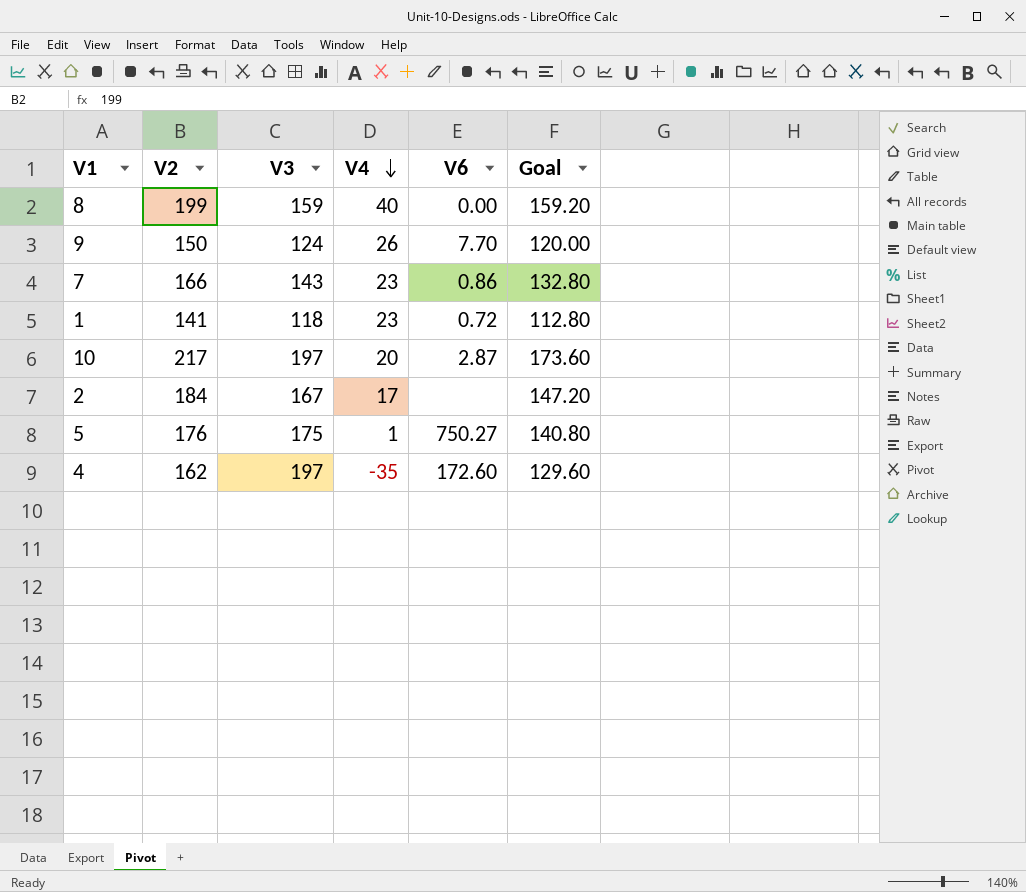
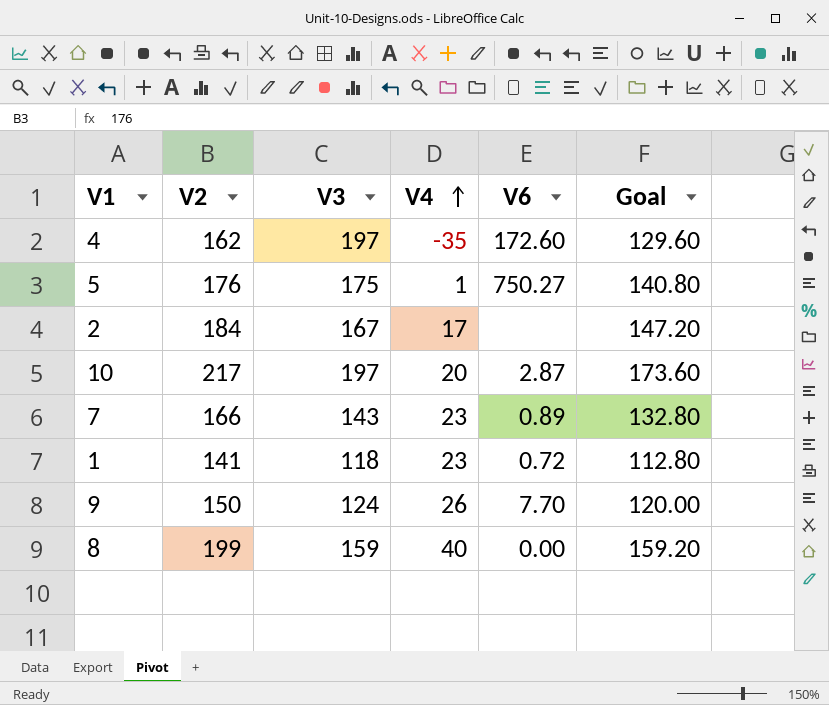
row order: V4 descending -> V4 ascending
7 | V6: 0.86 -> 0.89

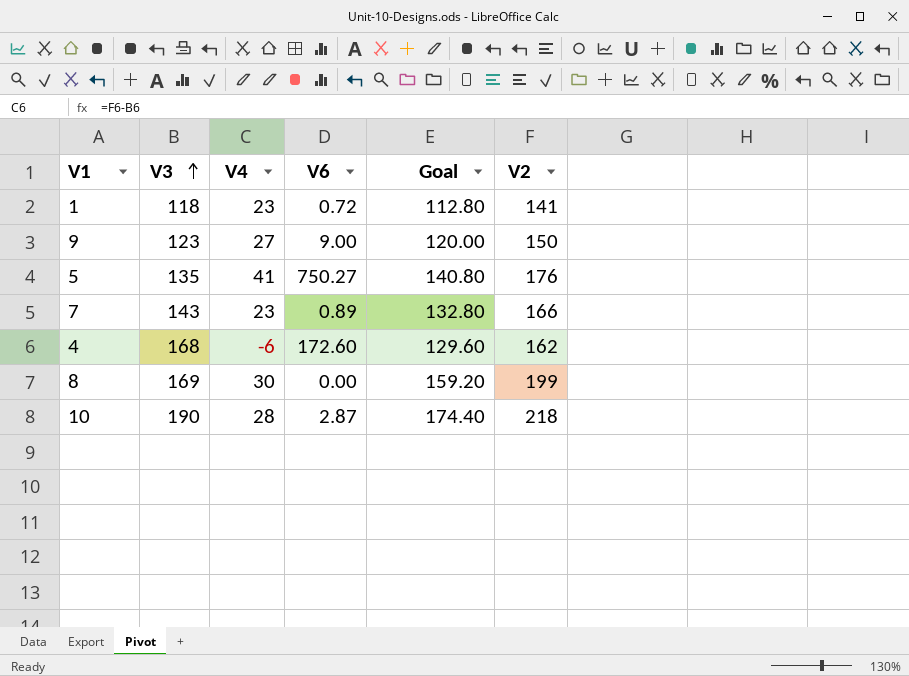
row order: V4 ascending -> V3 ascending
column V2 | position: 2 -> 6
row 2: 184 | 167 | 17 | none | 147.20 -> none
9 | V3: 124 -> 123
9 | V4: 26 -> 27
9 | V6: 7.70 -> 9.00
5 | V3: 175 -> 135
5 | V4: 1 -> 41
4 | V3: 197 -> 168
4 | V4: -35 -> -6
8 | V3: 159 -> 169
8 | V4: 40 -> 30
10 | V3: 197 -> 190
10 | V4: 20 -> 28
10 | Goal: 173.60 -> 174.40
10 | V2: 217 -> 218

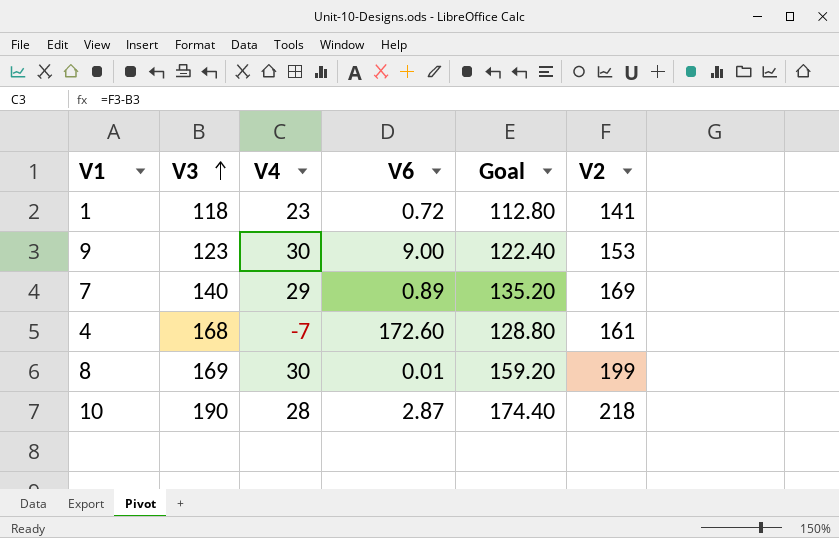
row 5: 135 | 41 | 750.27 | 140.80 | 176 -> none
9 | V4: 27 -> 30
9 | Goal: 120.00 -> 122.40
9 | V2: 150 -> 153
7 | V3: 143 -> 140
7 | V4: 23 -> 29
7 | Goal: 132.80 -> 135.20
7 | V2: 166 -> 169
4 | V4: -6 -> -7
4 | Goal: 129.60 -> 128.80
4 | V2: 162 -> 161
8 | V6: 0.00 -> 0.01

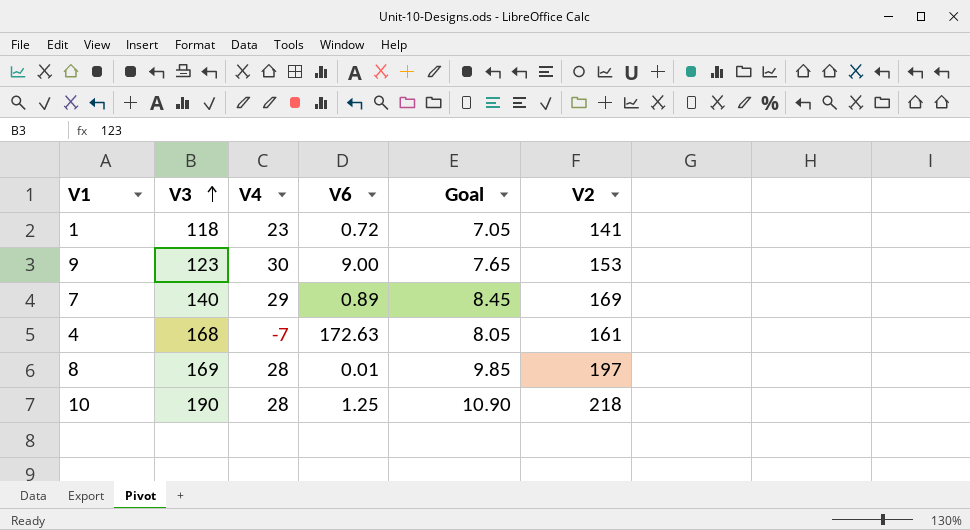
column Goal | formula: [V2] * 0.8 -> [V2] * 0.05
4 | V6: 172.60 -> 172.63
8 | V4: 30 -> 28
8 | V2: 199 -> 197
10 | V6: 2.87 -> 1.25

